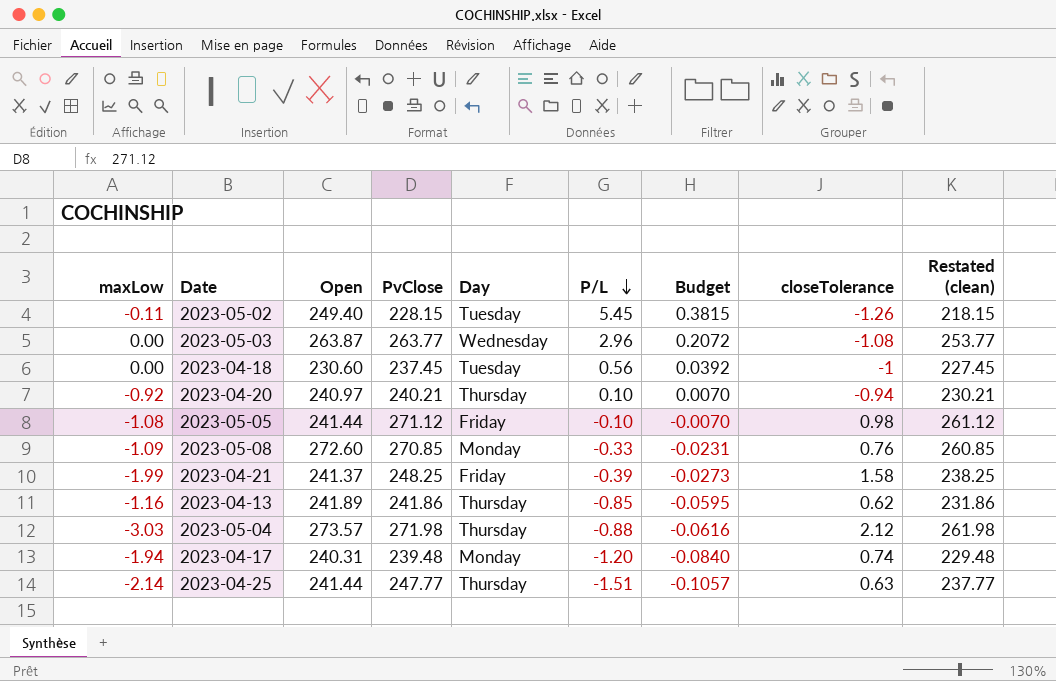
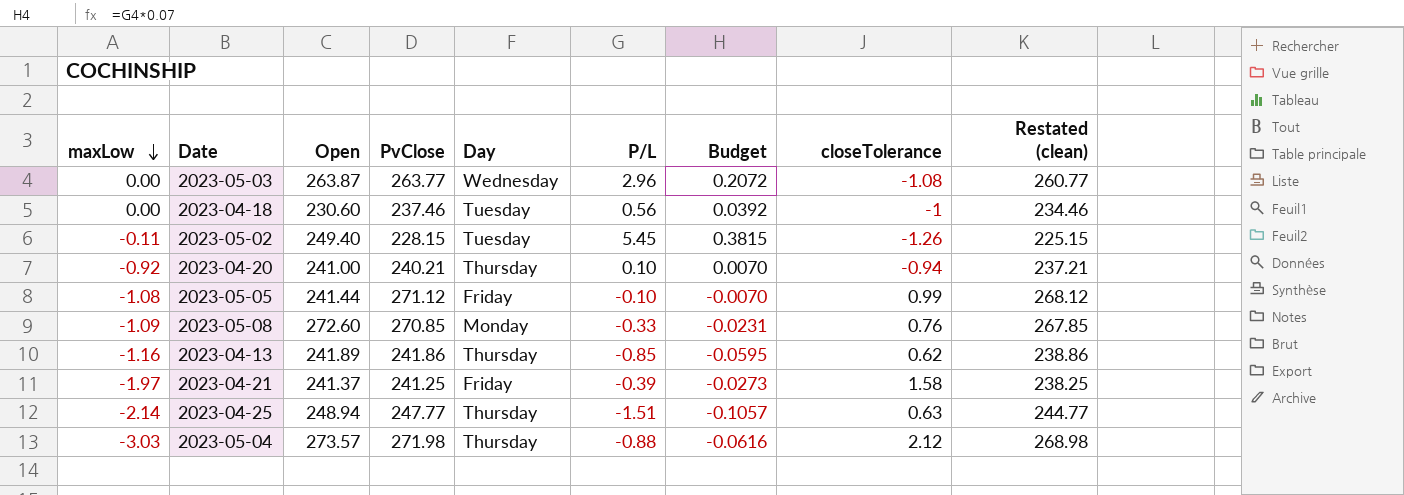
row order: P/L descending -> maxLow descending
column Restated (clean) | formula: [PvClose] - 10 -> [PvClose] - 3
row 2023-04-17: -1.94 | 240.31 | 239.48 | Monday | -1.20 | -0.0840 | 0.74 | 229.48 -> none
2023-04-18 | PvClose: 237.45 -> 237.46
2023-04-20 | Open: 240.97 -> 241.00
2023-05-05 | closeTolerance: 0.98 -> 0.99
2023-04-21 | maxLow: -1.99 -> -1.97
2023-04-21 | PvClose: 248.25 -> 241.25
2023-04-25 | Open: 241.44 -> 248.94

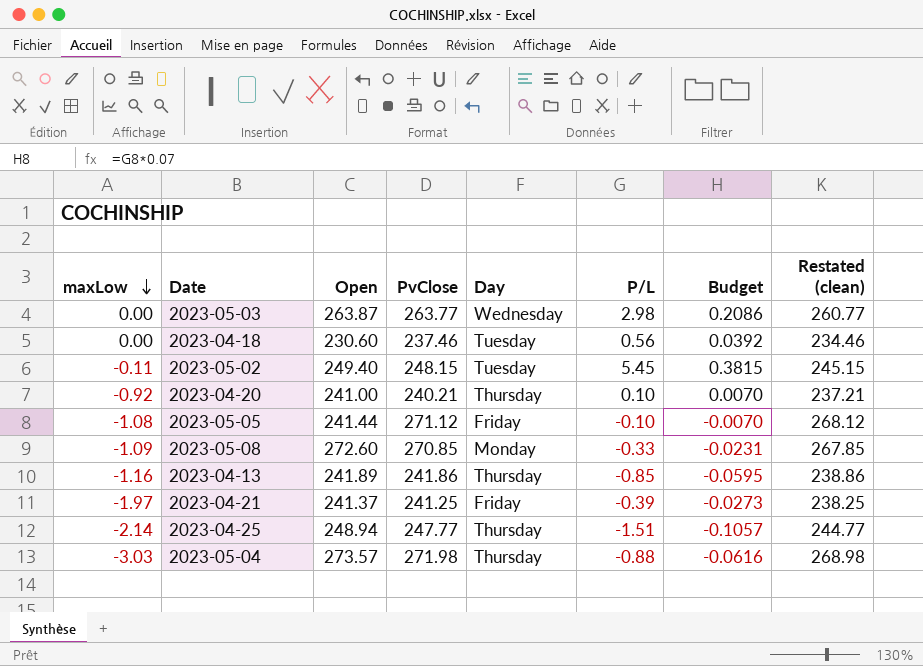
column closeTolerance | position: 8 -> none
2023-05-03 | P/L: 2.96 -> 2.98
2023-05-03 | Budget: 0.2072 -> 0.2086
2023-05-02 | PvClose: 228.15 -> 248.15
2023-05-02 | Restated (clean): 225.15 -> 245.15

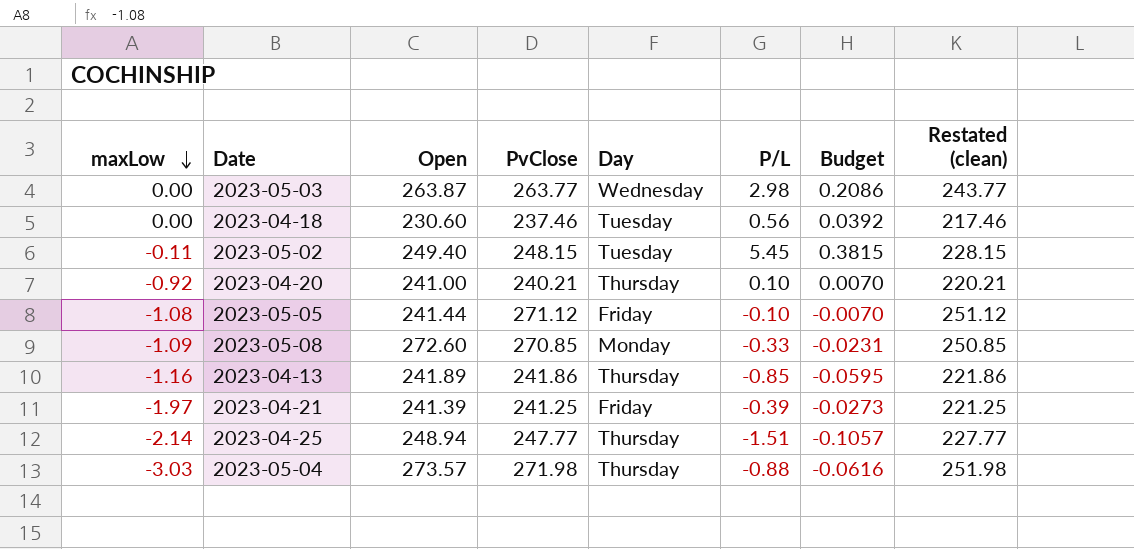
column Restated (clean) | formula: [PvClose] - 3 -> [PvClose] - 20
2023-04-21 | Open: 241.37 -> 241.39

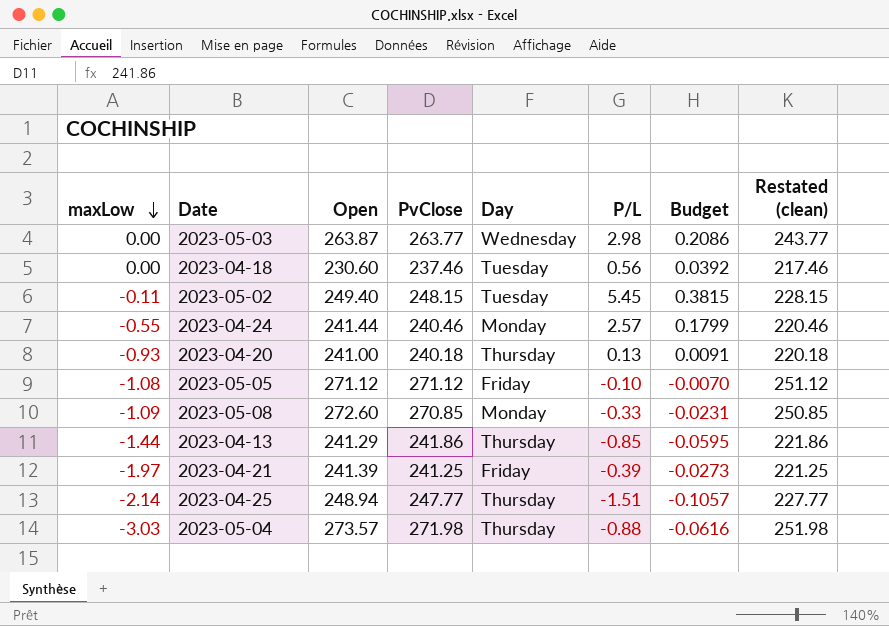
row 2023-04-24: none -> -0.55 | 241.44 | 240.46 | Monday | 2.57 | 0.1799 | 220.46
2023-04-20 | maxLow: -0.92 -> -0.93
2023-04-20 | PvClose: 240.21 -> 240.18
2023-04-20 | P/L: 0.10 -> 0.13
2023-04-20 | Budget: 0.0070 -> 0.0091
2023-04-20 | Restated (clean): 220.21 -> 220.18
2023-05-05 | Open: 241.44 -> 271.12
2023-04-13 | maxLow: -1.16 -> -1.44
2023-04-13 | Open: 241.89 -> 241.29

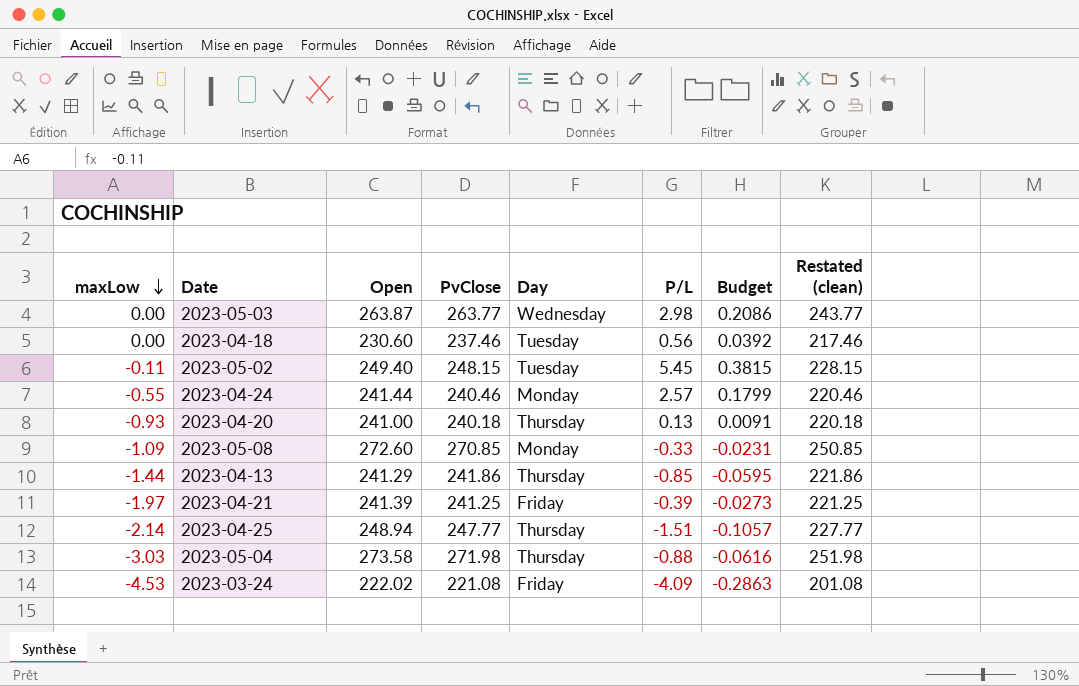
row 2023-05-05: -1.08 | 271.12 | 271.12 | Friday | -0.10 | -0.0070 | 251.12 -> none
2023-05-04 | Open: 273.57 -> 273.58
row 2023-03-24: none -> -4.53 | 222.02 | 221.08 | Friday | -4.09 | -0.2863 | 201.08

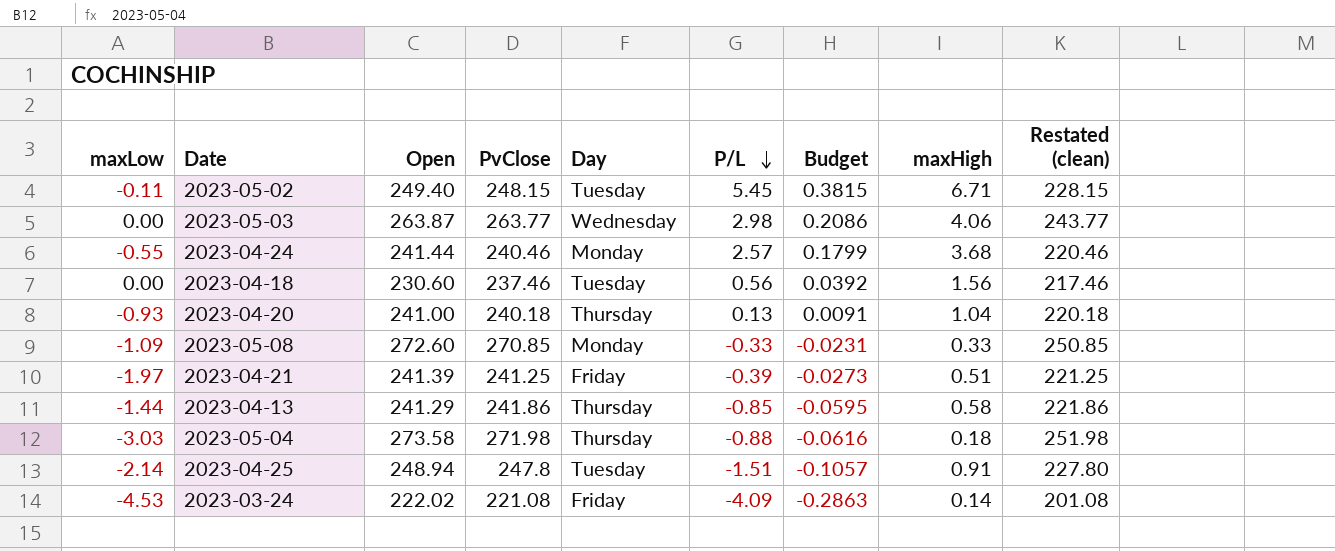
row order: maxLow descending -> P/L descending
column maxHigh | position: none -> 8
2023-04-25 | PvClose: 247.77 -> 247.8
2023-04-25 | Day: Thursday -> Tuesday
2023-04-25 | Restated (clean): 227.77 -> 227.80

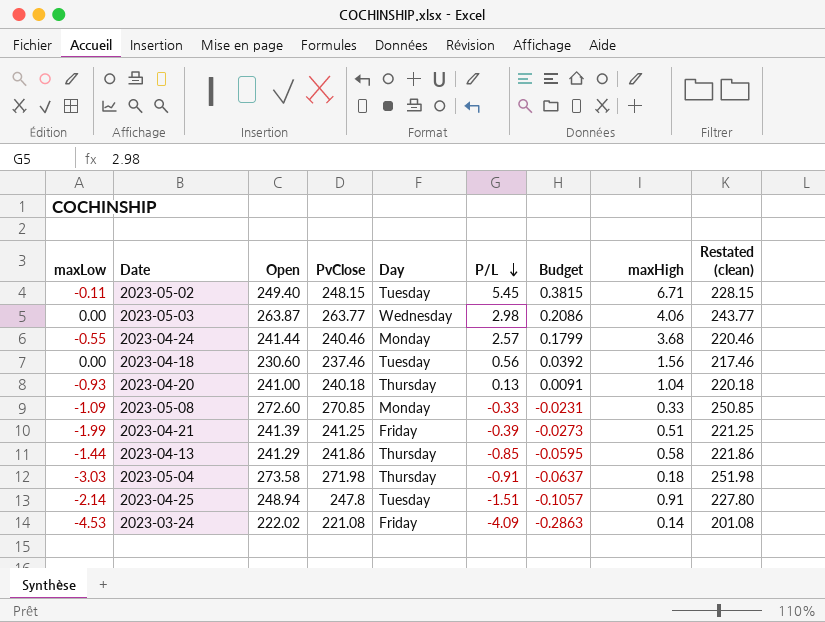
2023-04-21 | maxLow: -1.97 -> -1.99
2023-05-04 | P/L: -0.88 -> -0.91
2023-05-04 | Budget: -0.0616 -> -0.0637

